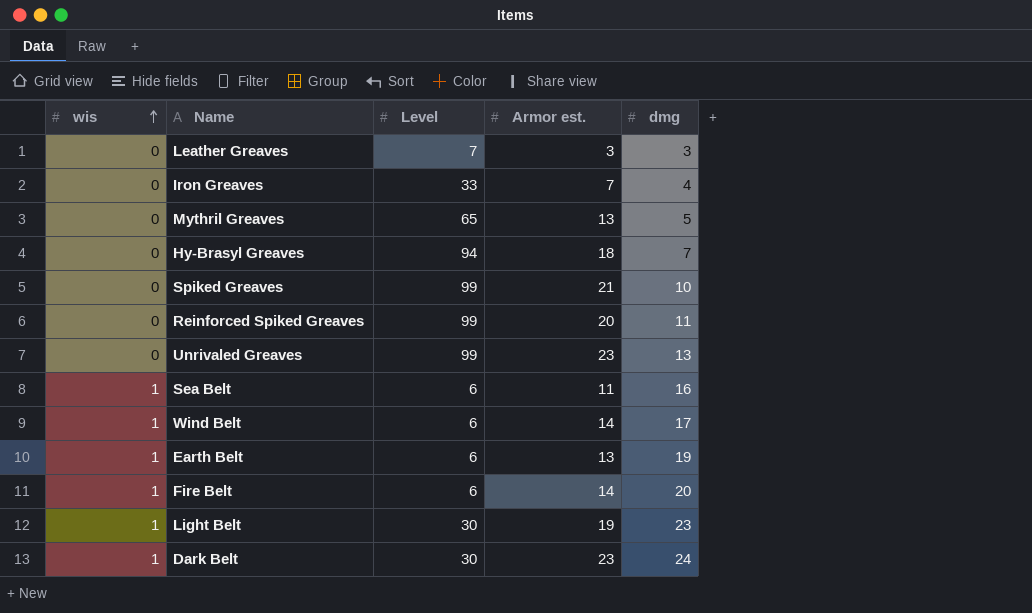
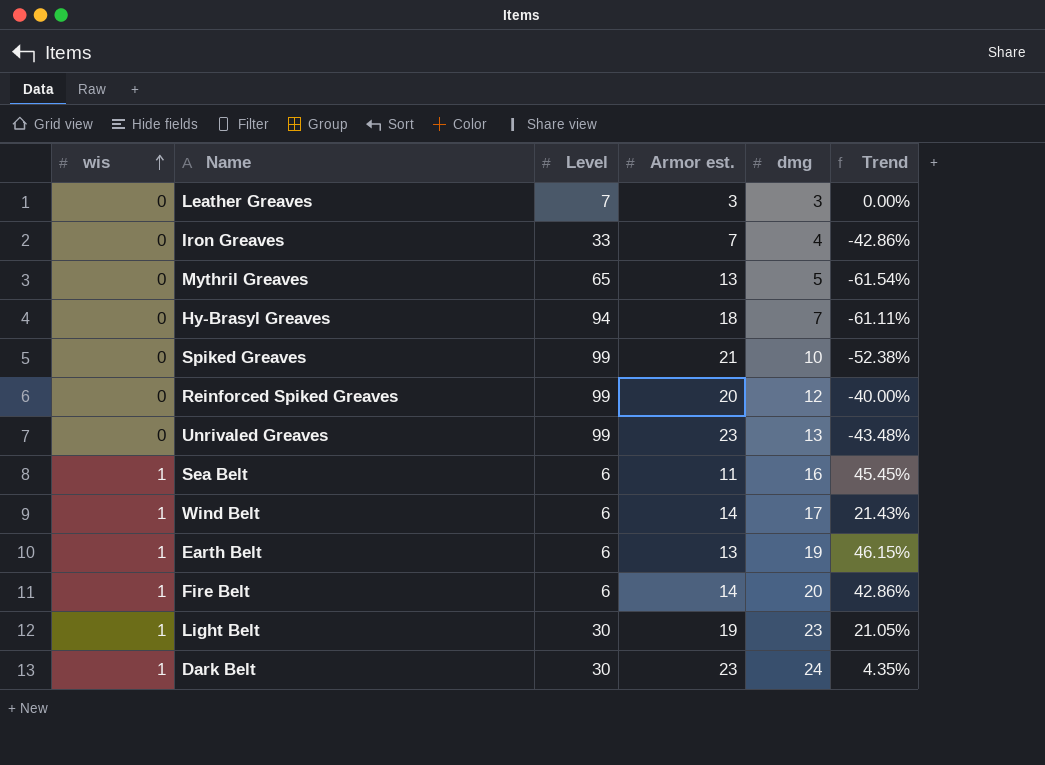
column Trend | formula: none -> ([dmg] - [Armor est.]) / [Armor est.]
Reinforced Spiked Greaves | dmg: 11 -> 12

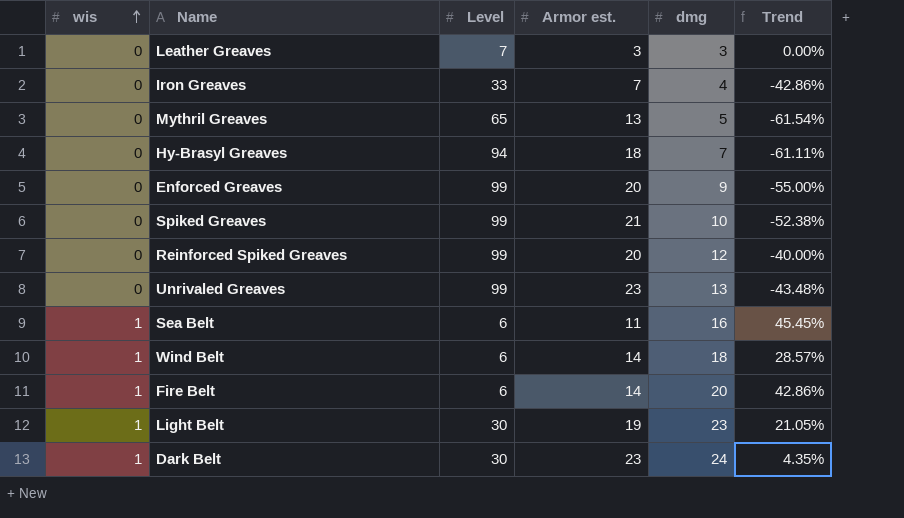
row Earth Belt: 1 | 6 | 13 | 19 | 46.15% -> none
row Enforced Greaves: none -> 0 | 99 | 20 | 9 | -55.00%
Wind Belt | dmg: 17 -> 18
Wind Belt | Trend: 21.43% -> 28.57%

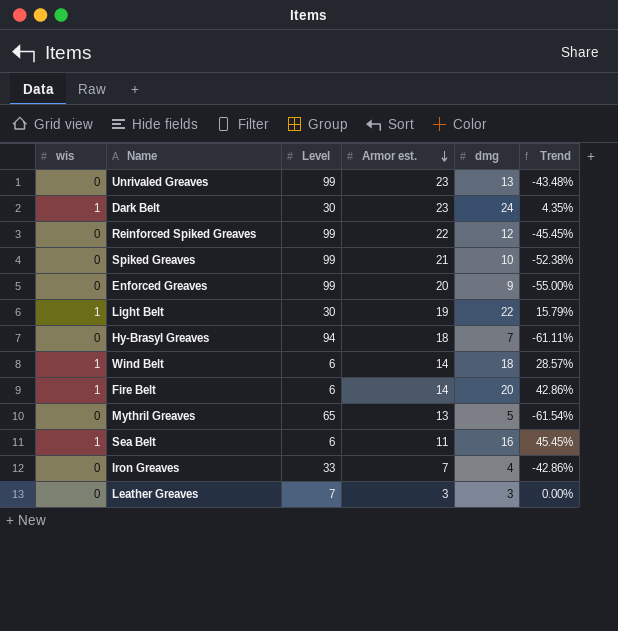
row order: wis ascending -> Armor est. descending
Reinforced Spiked Greaves | Armor est.: 20 -> 22
Reinforced Spiked Greaves | Trend: -40.00% -> -45.45%
Light Belt | dmg: 23 -> 22
Light Belt | Trend: 21.05% -> 15.79%

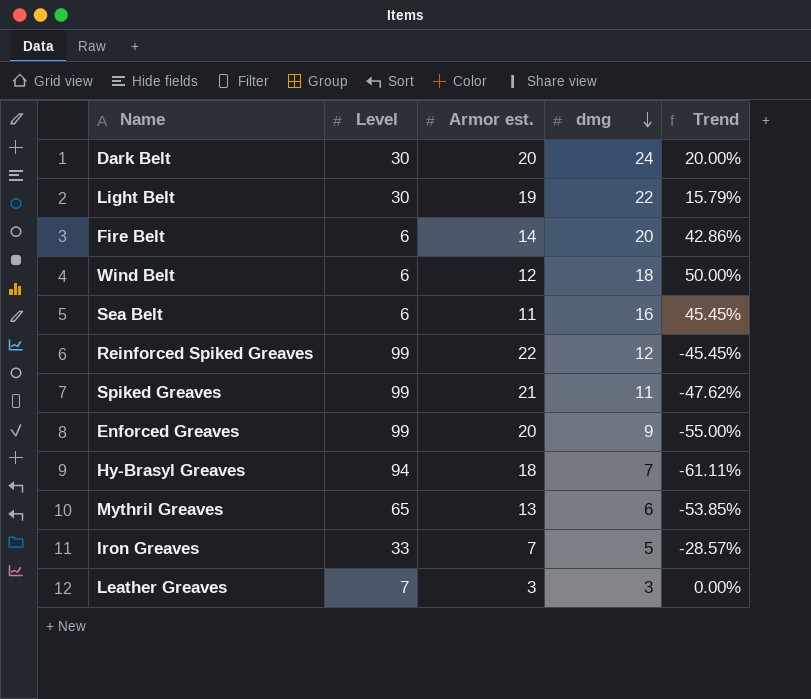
row order: Armor est. descending -> dmg descending
column wis | position: 1 -> none
row Unrivaled Greaves: 0 | 99 | 23 | 13 | -43.48% -> none
Dark Belt | Armor est.: 23 -> 20
Dark Belt | Trend: 4.35% -> 20.00%
Wind Belt | Armor est.: 14 -> 12
Wind Belt | Trend: 28.57% -> 50.00%
Spiked Greaves | dmg: 10 -> 11
Spiked Greaves | Trend: -52.38% -> -47.62%
Mythril Greaves | dmg: 5 -> 6
Mythril Greaves | Trend: -61.54% -> -53.85%
Iron Greaves | dmg: 4 -> 5
Iron Greaves | Trend: -42.86% -> -28.57%

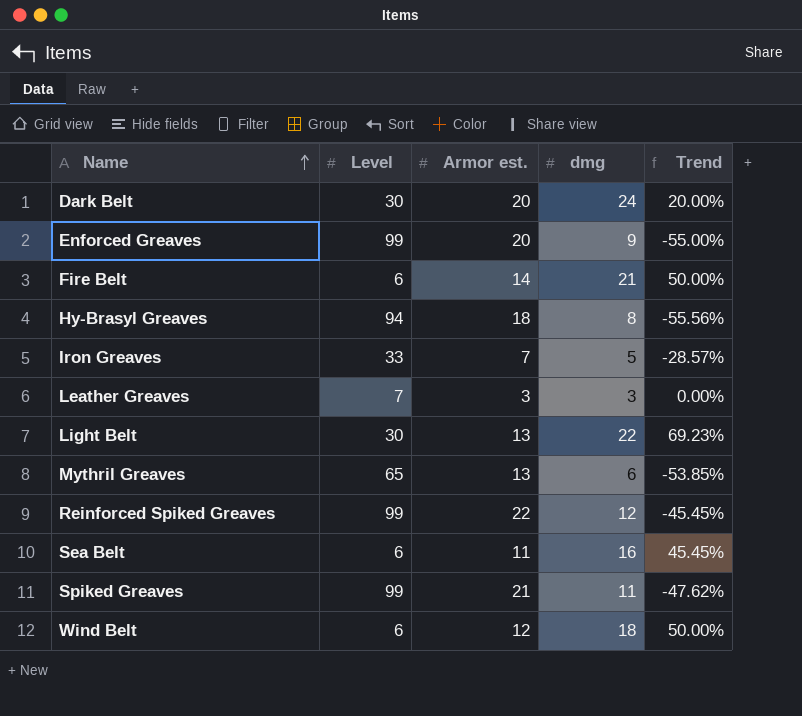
row order: dmg descending -> Name ascending
Fire Belt | dmg: 20 -> 21
Fire Belt | Trend: 42.86% -> 50.00%
Hy-Brasyl Greaves | dmg: 7 -> 8
Hy-Brasyl Greaves | Trend: -61.11% -> -55.56%
Light Belt | Armor est.: 19 -> 13
Light Belt | Trend: 15.79% -> 69.23%

